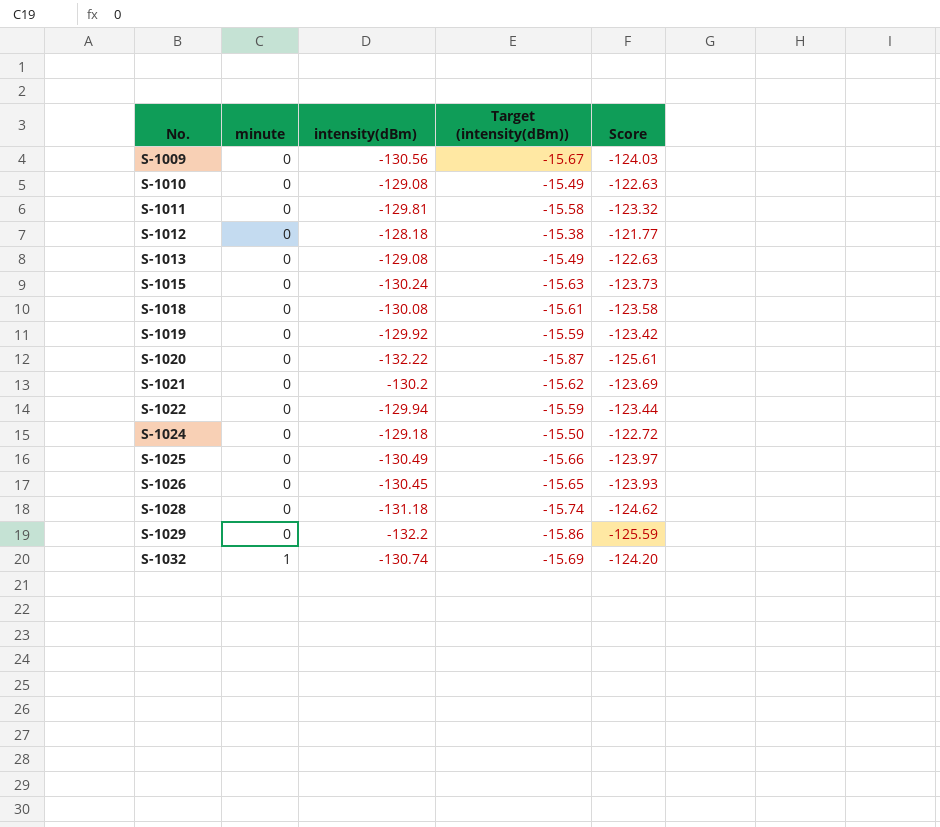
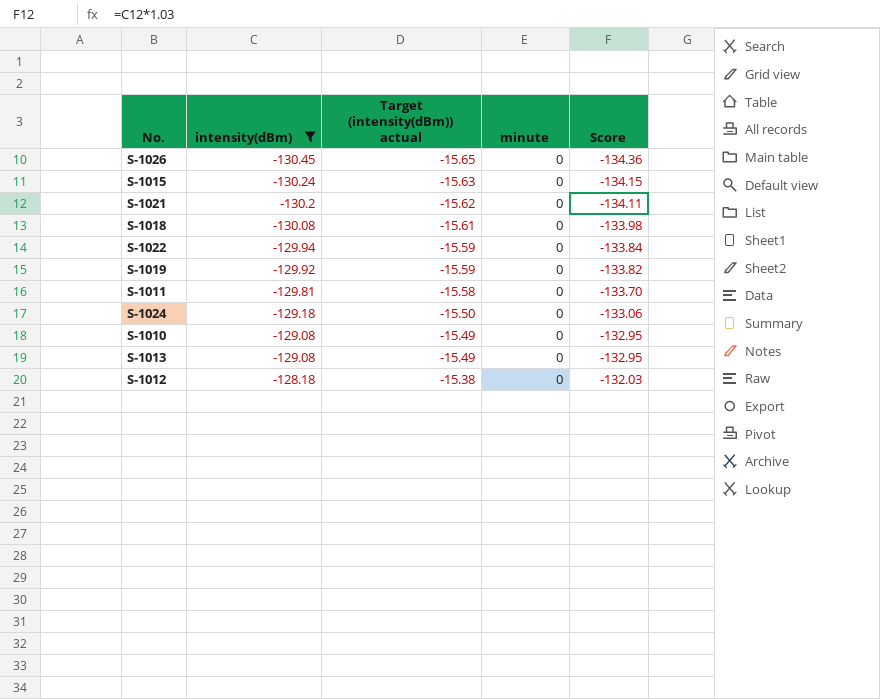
filter: none -> intensity(dBm) >= -130.45
row order: No. ascending -> intensity(dBm) ascending
column name: Target (intensity(dBm)) -> Target (intensity(dBm)) actual
column minute | position: 2 -> 4
column Score | formula: [intensity(dBm)] * 0.95 -> [intensity(dBm)] * 1.03

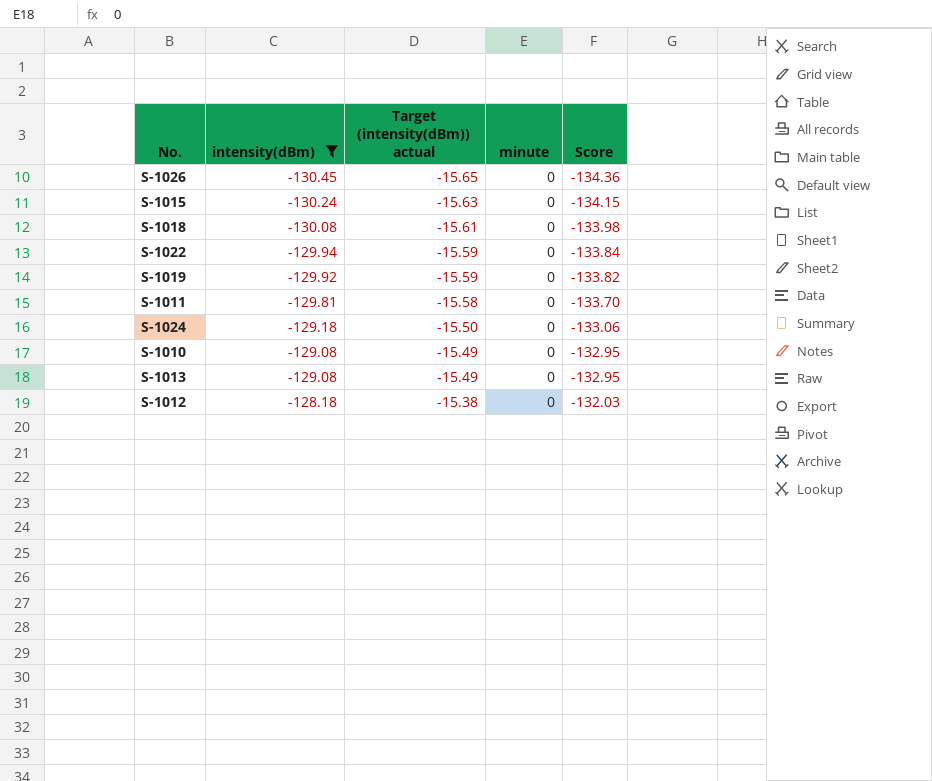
row S-1021: -130.2 | -15.62 | 0 | -134.11 -> none

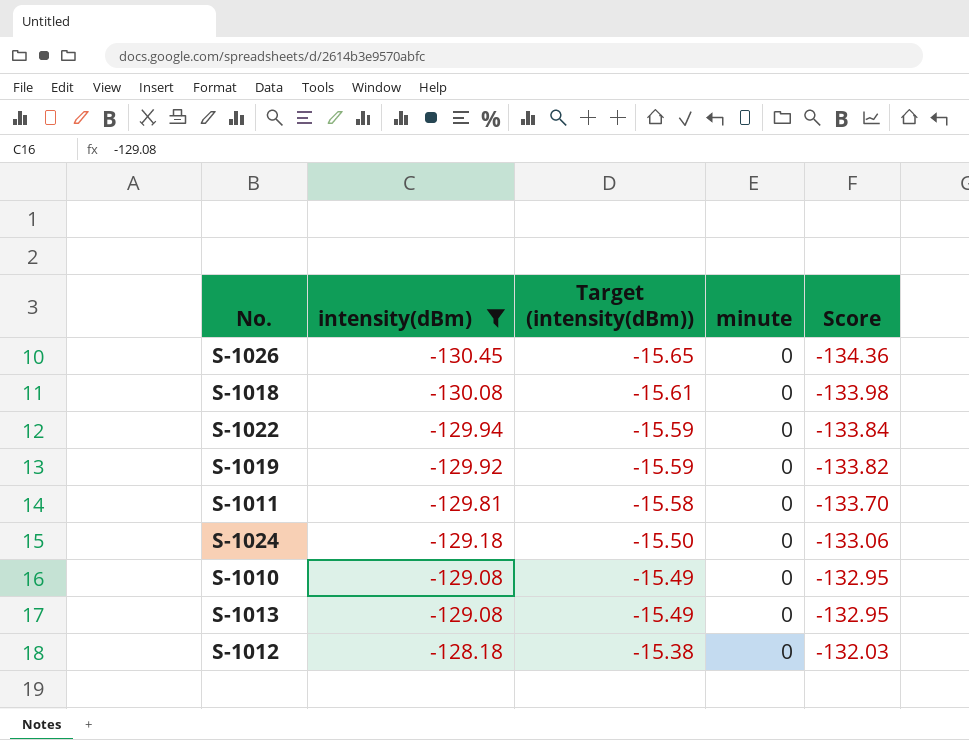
column name: Target (intensity(dBm)) actual -> Target (intensity(dBm))
row S-1015: -130.24 | -15.63 | 0 | -134.15 -> none

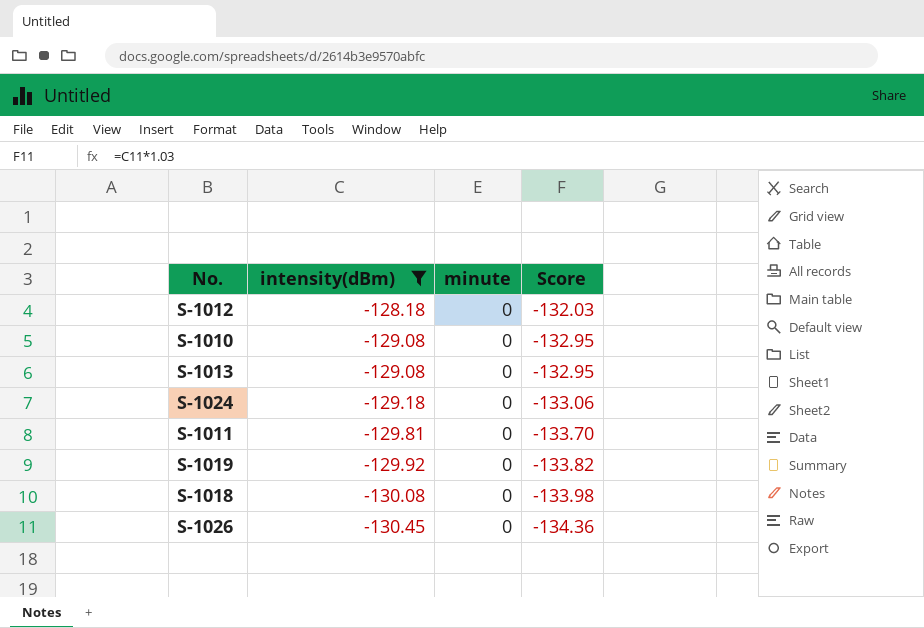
row order: intensity(dBm) ascending -> intensity(dBm) descending
column Target (intensity(dBm)) | formula: [intensity(dBm)] * 0.12 -> none
row S-1022: -129.94 | -15.59 | 0 | -133.84 -> none

